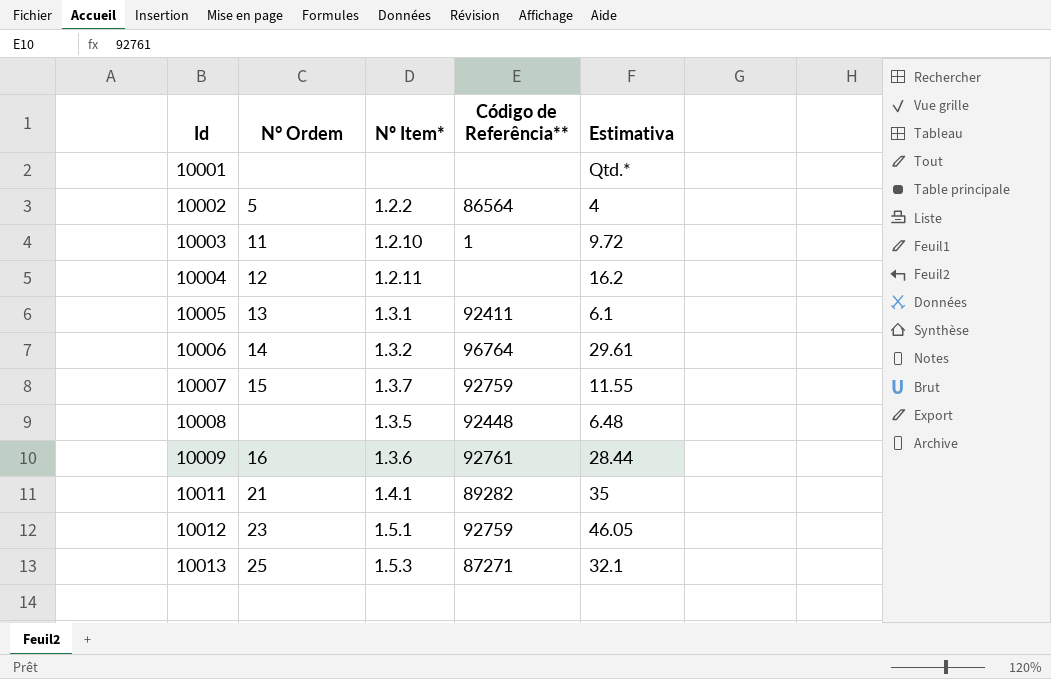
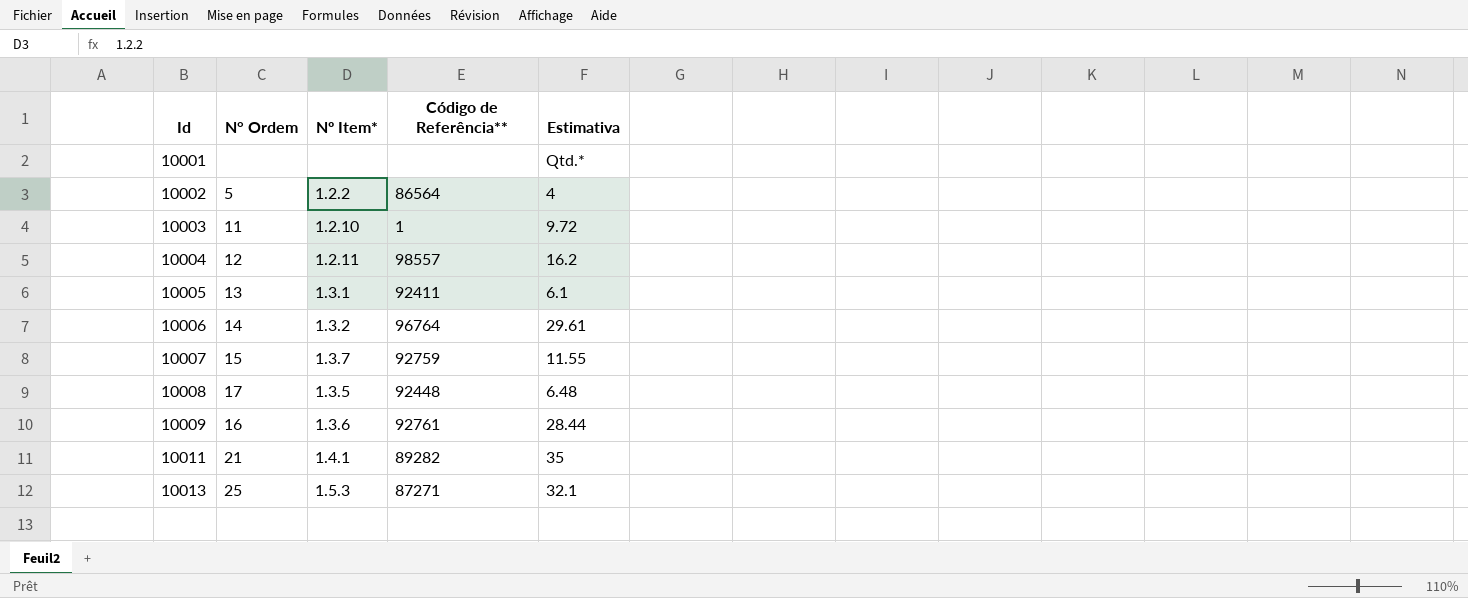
row 10012: 23 | 1.5.1 | 92759 | 46.05 -> none
10004 | Código de Referência**: none -> 98557
10008 | N° Ordem: none -> 17

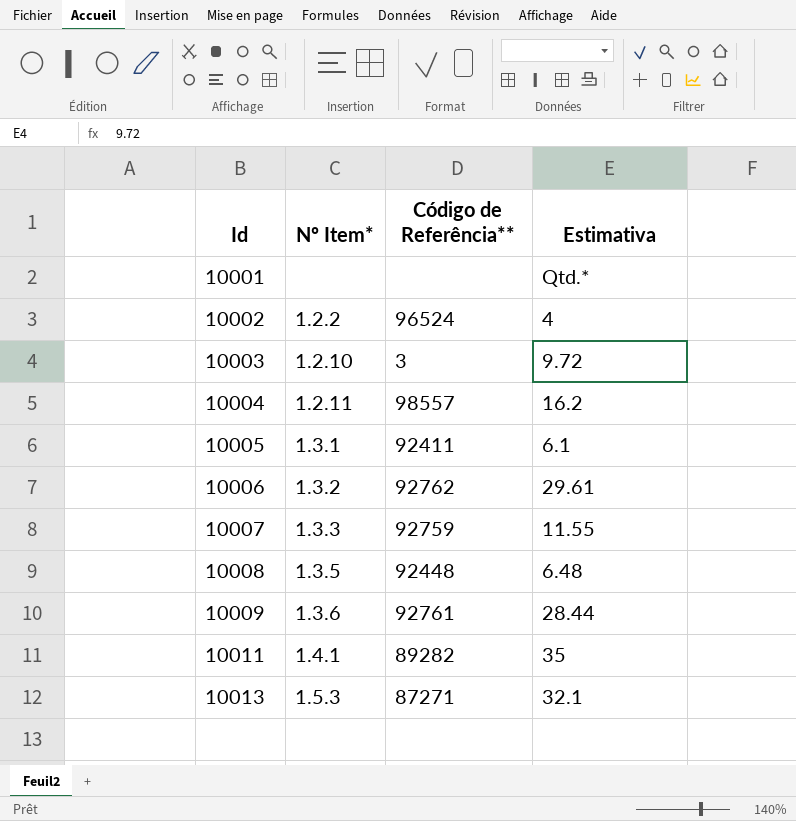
column N° Ordem | position: 2 -> none
10002 | Código de Referência**: 86564 -> 96524
10003 | Código de Referência**: 1 -> 3
10006 | Código de Referência**: 96764 -> 92762
10007 | Nº Item*: 1.3.7 -> 1.3.3

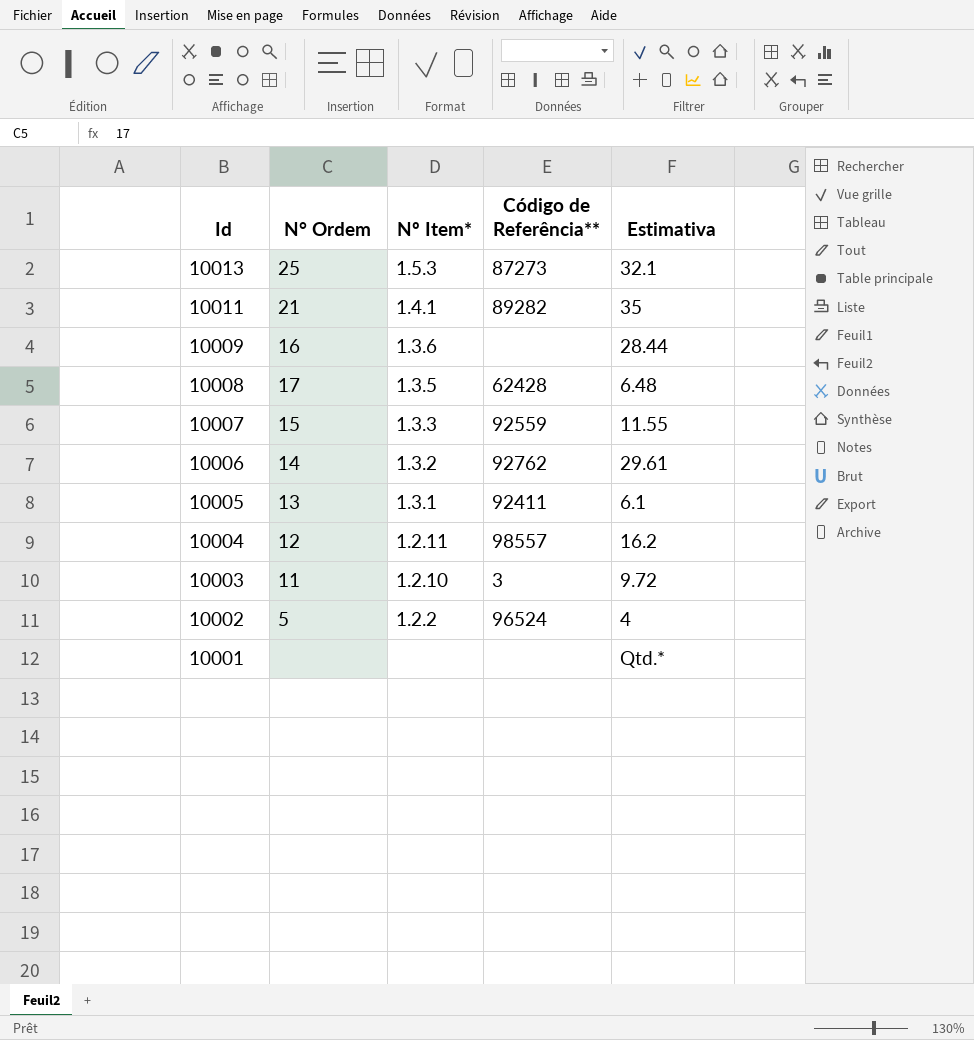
row order: Id ascending -> Id descending
column N° Ordem | position: none -> 2
10013 | Código de Referência**: 87271 -> 87273
10009 | Código de Referência**: 92761 -> none
10008 | Código de Referência**: 92448 -> 62428
10007 | Código de Referência**: 92759 -> 92559

